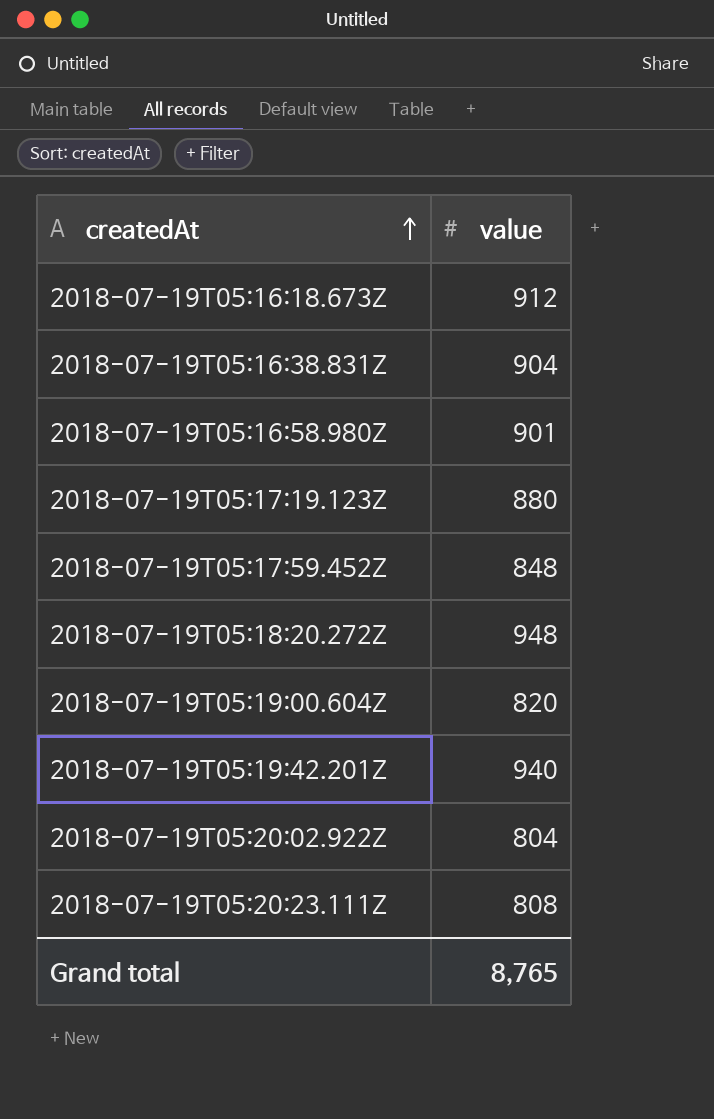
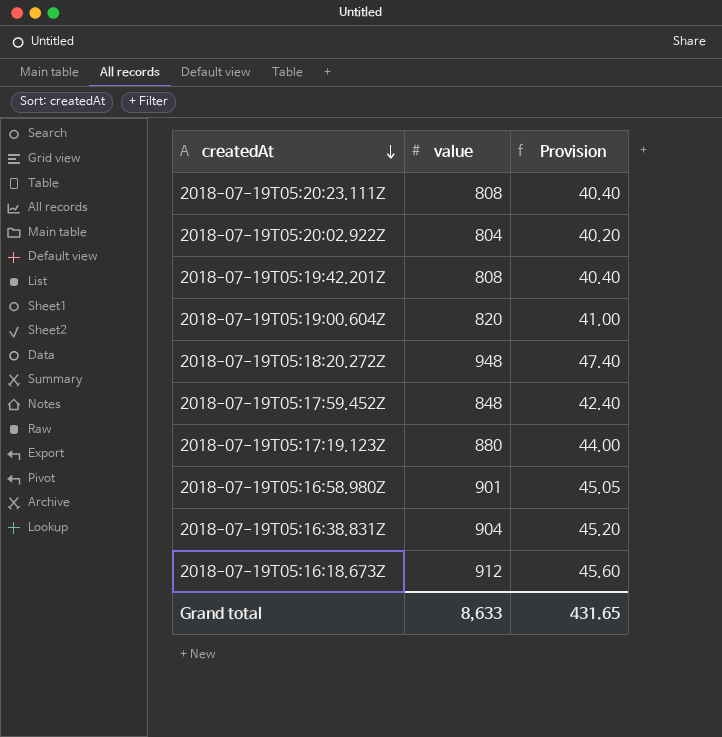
row order: createdAt ascending -> createdAt descending
column Provision | formula: none -> [value] * 0.05
2018-07-19T05:19:42.201Z | value: 940 -> 808
Grand total | value: 8,765 -> 8,633

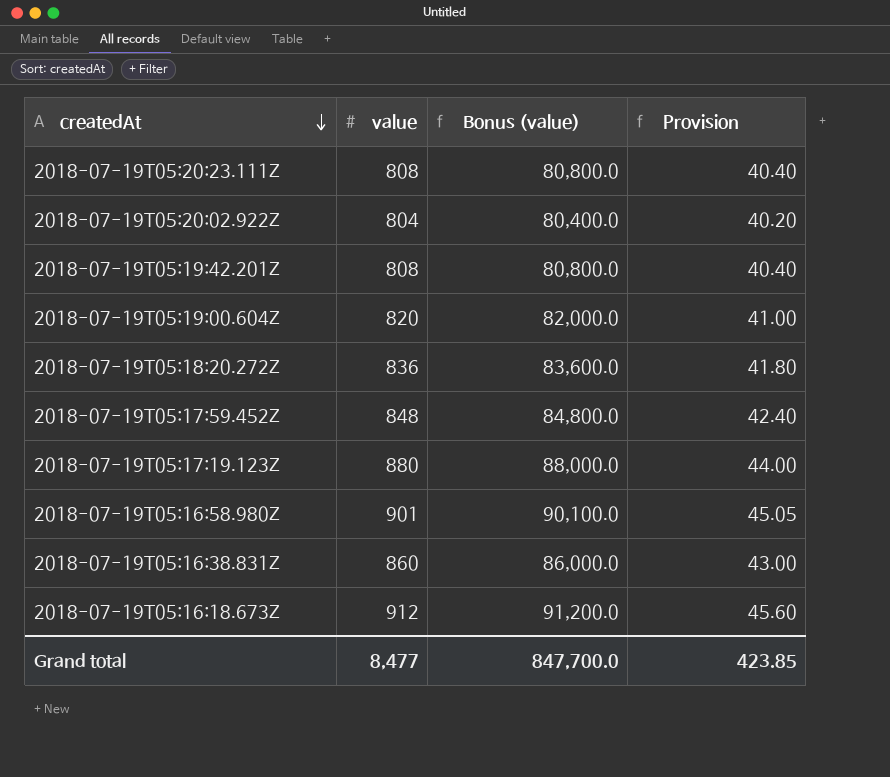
column Bonus (value) | formula: none -> [value] * 100
2018-07-19T05:18:20.272Z | value: 948 -> 836
2018-07-19T05:18:20.272Z | Provision: 47.40 -> 41.80
2018-07-19T05:16:38.831Z | value: 904 -> 860
2018-07-19T05:16:38.831Z | Provision: 45.20 -> 43.00
Grand total | value: 8,633 -> 8,477
Grand total | Provision: 431.65 -> 423.85

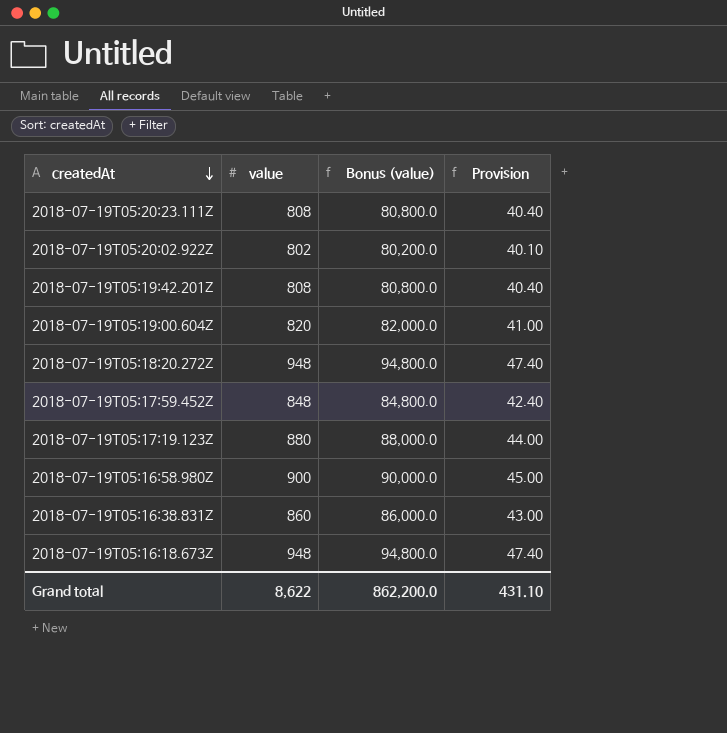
2018-07-19T05:20:02.922Z | value: 804 -> 802
2018-07-19T05:20:02.922Z | Bonus (value): 80,400.0 -> 80,200.0
2018-07-19T05:20:02.922Z | Provision: 40.20 -> 40.10
2018-07-19T05:18:20.272Z | value: 836 -> 948
2018-07-19T05:18:20.272Z | Bonus (value): 83,600.0 -> 94,800.0
2018-07-19T05:18:20.272Z | Provision: 41.80 -> 47.40
2018-07-19T05:16:58.980Z | value: 901 -> 900
2018-07-19T05:16:58.980Z | Bonus (value): 90,100.0 -> 90,000.0
2018-07-19T05:16:58.980Z | Provision: 45.05 -> 45.00
2018-07-19T05:16:18.673Z | value: 912 -> 948
2018-07-19T05:16:18.673Z | Bonus (value): 91,200.0 -> 94,800.0
2018-07-19T05:16:18.673Z | Provision: 45.60 -> 47.40
Grand total | value: 8,477 -> 8,622
Grand total | Bonus (value): 847,700.0 -> 862,200.0
Grand total | Provision: 423.85 -> 431.10

